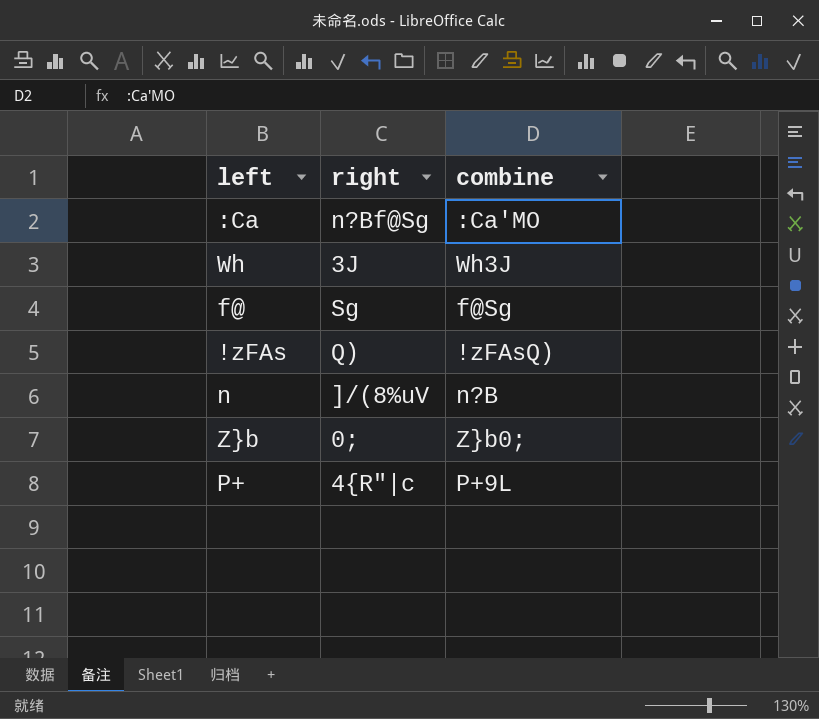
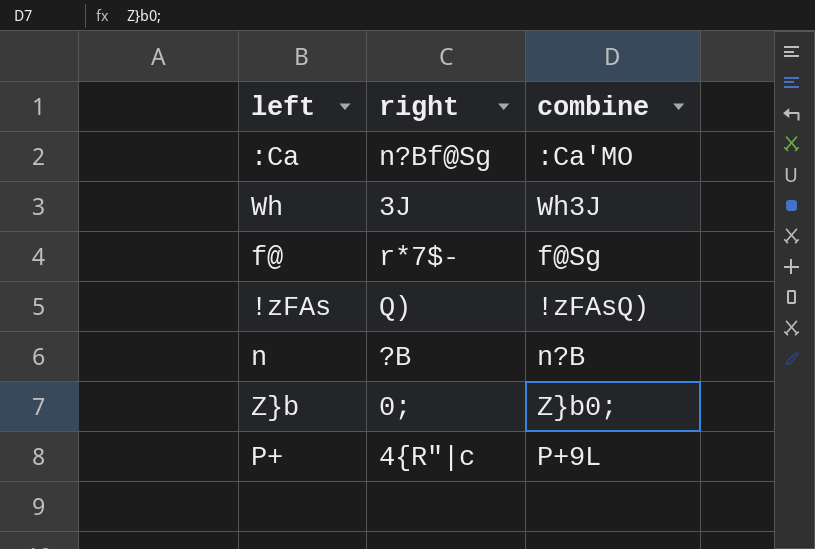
f@ | right: Sg -> r*7$-
n | right: ]/(8%uV -> ?B

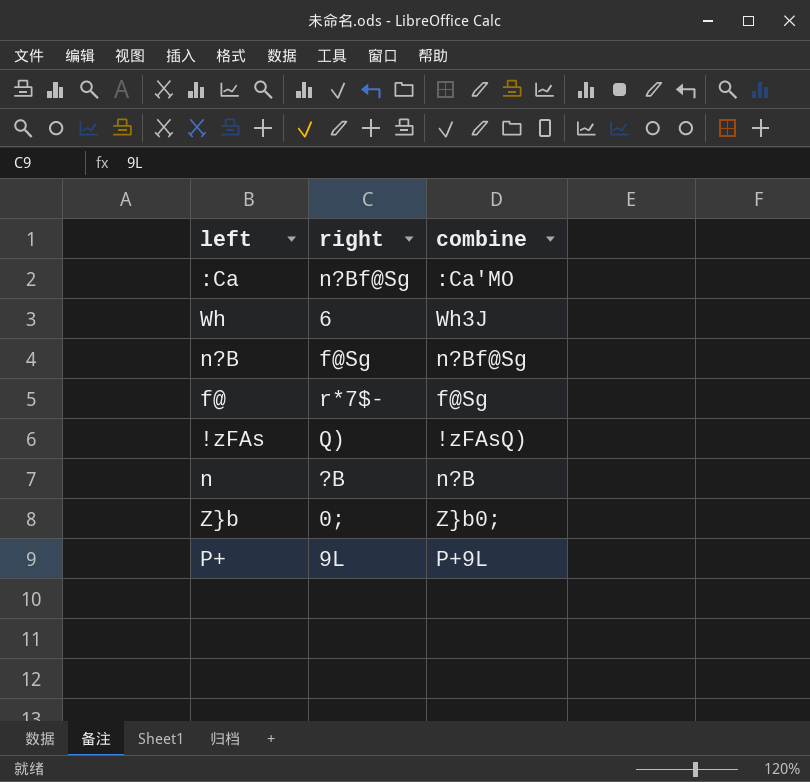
Wh | right: 3J -> 6
row n?B: none -> f@Sg | n?Bf@Sg
P+ | right: 4{R"|c -> 9L

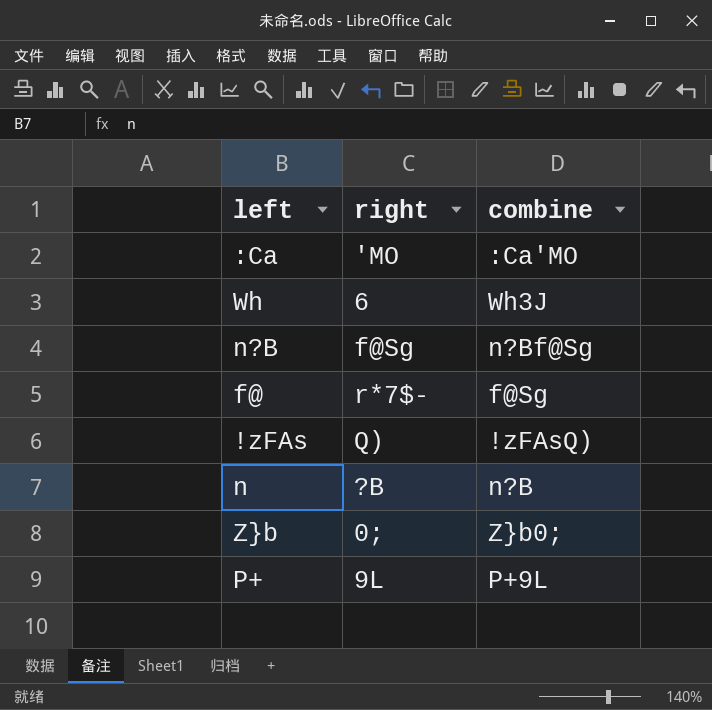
:Ca | right: n?Bf@Sg -> 'MO

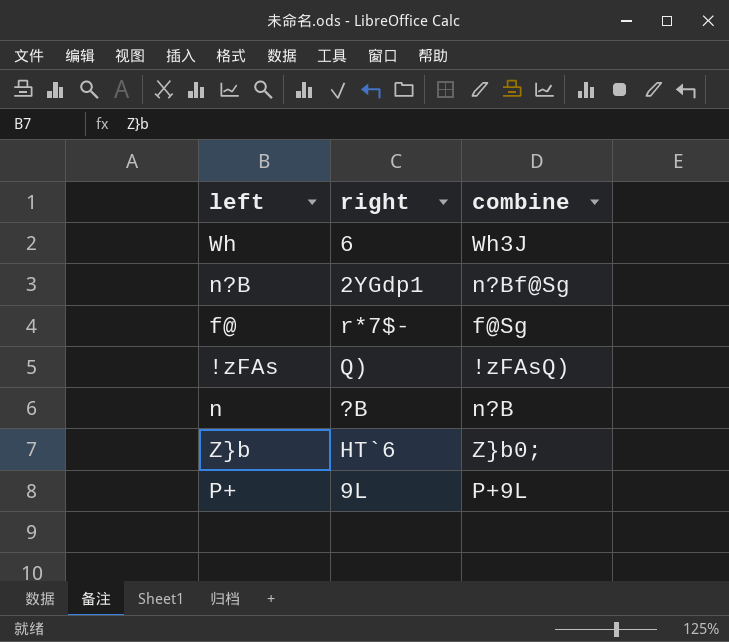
row :Ca: 'MO | :Ca'MO -> none
n?B | right: f@Sg -> 2YGdp1
Z}b | right: 0; -> HT`6

